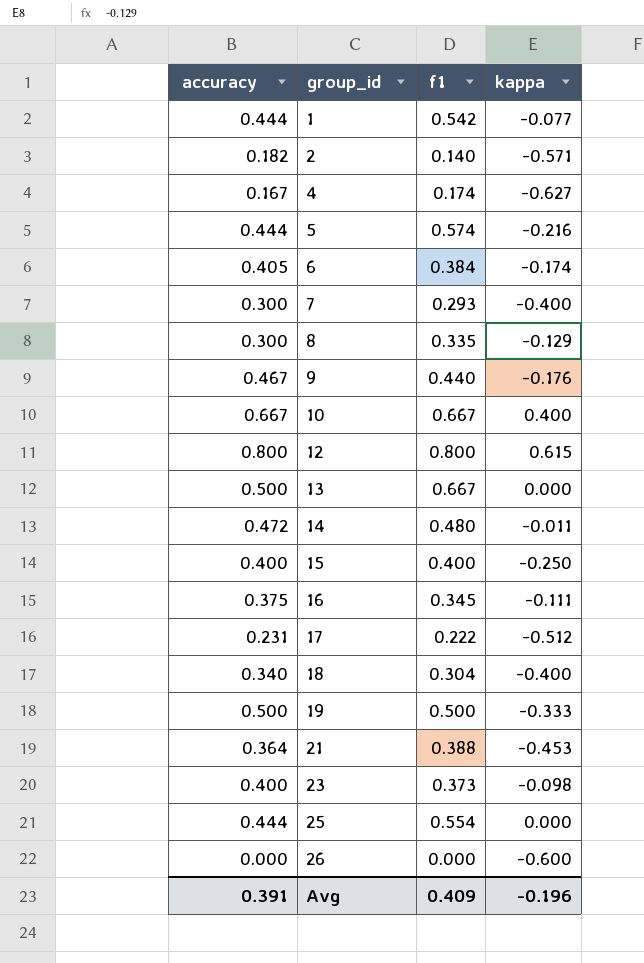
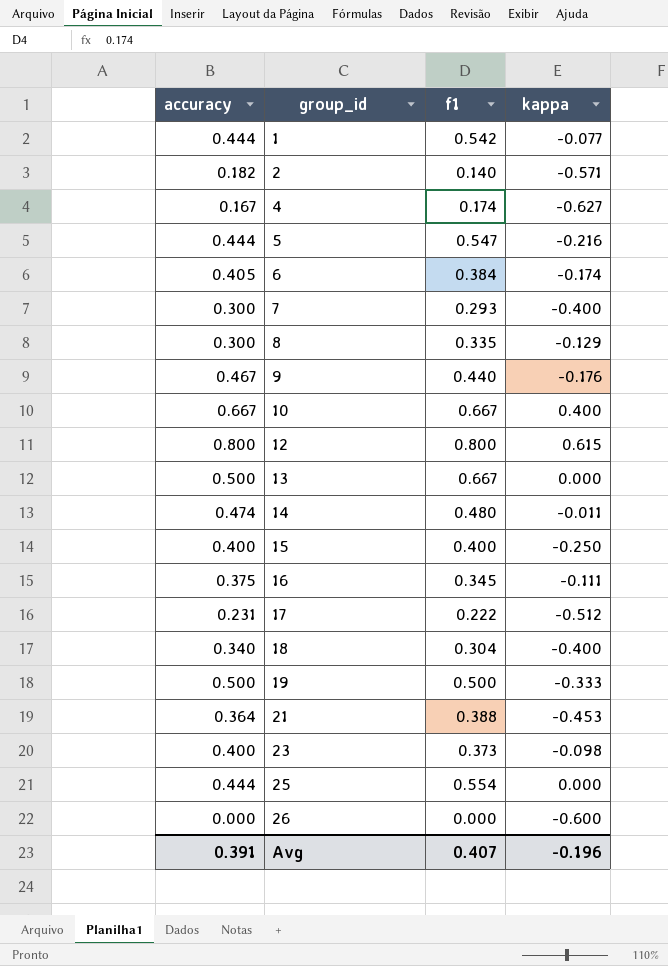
5 | f1: 0.574 -> 0.547
14 | accuracy: 0.472 -> 0.474
Avg | f1: 0.409 -> 0.407

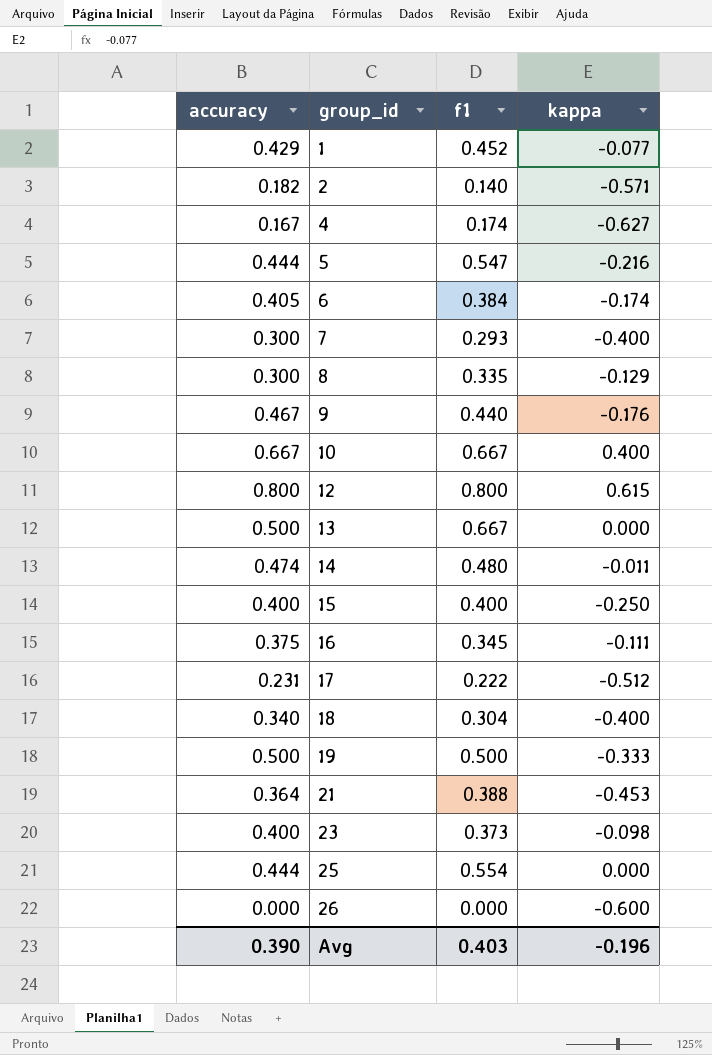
1 | accuracy: 0.444 -> 0.429
1 | f1: 0.542 -> 0.452
Avg | accuracy: 0.391 -> 0.390
Avg | f1: 0.407 -> 0.403

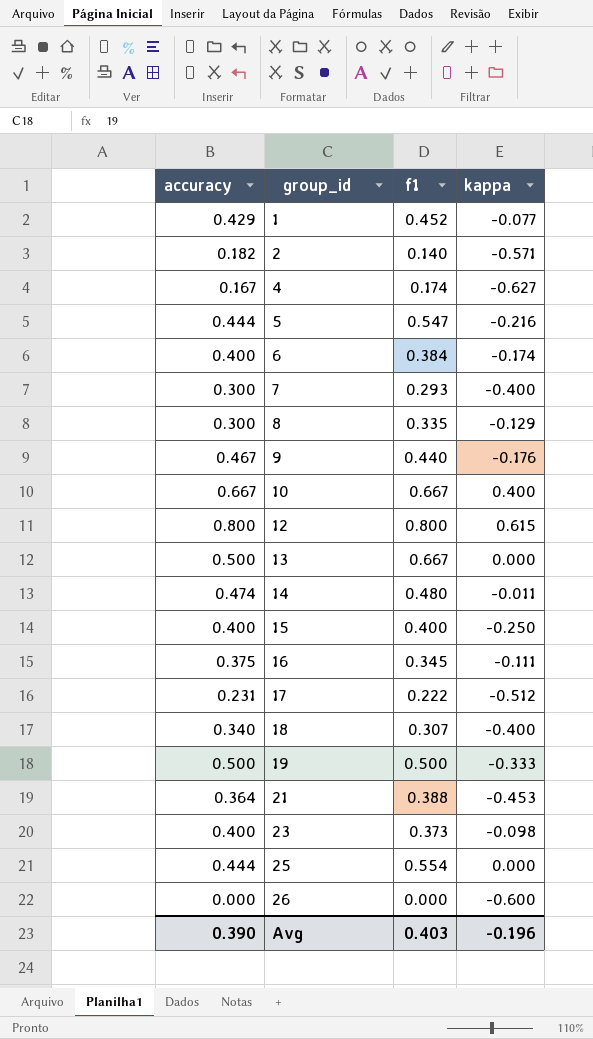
6 | accuracy: 0.405 -> 0.400
18 | f1: 0.304 -> 0.307

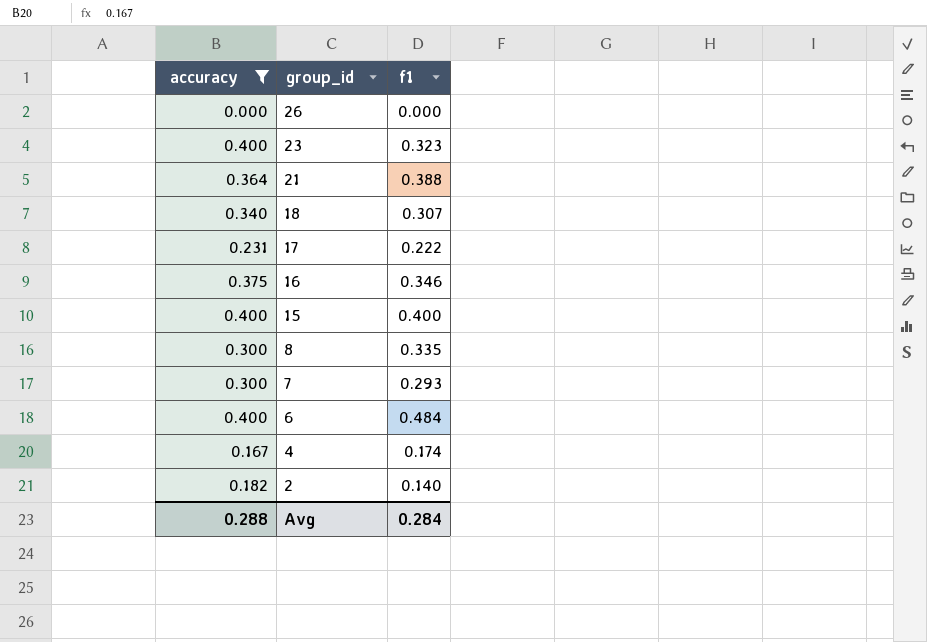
filter: none -> accuracy <= 0.400
row order: group_id ascending -> group_id descending
column kappa | position: 4 -> none
23 | f1: 0.373 -> 0.323
16 | f1: 0.345 -> 0.346
6 | f1: 0.384 -> 0.484
Avg | accuracy: 0.390 -> 0.288
Avg | f1: 0.403 -> 0.284

